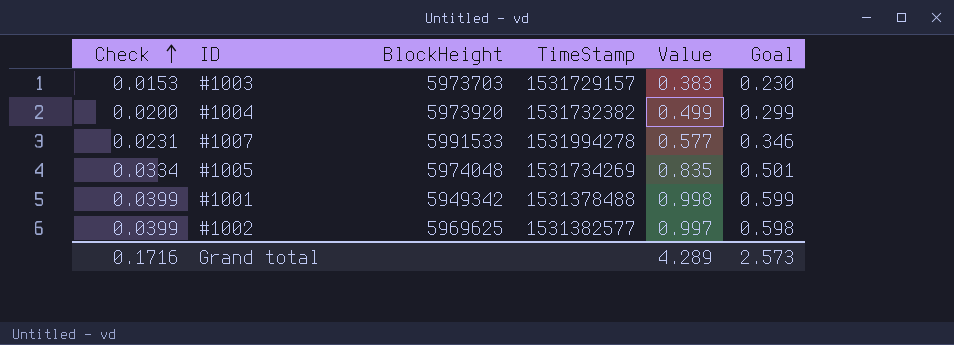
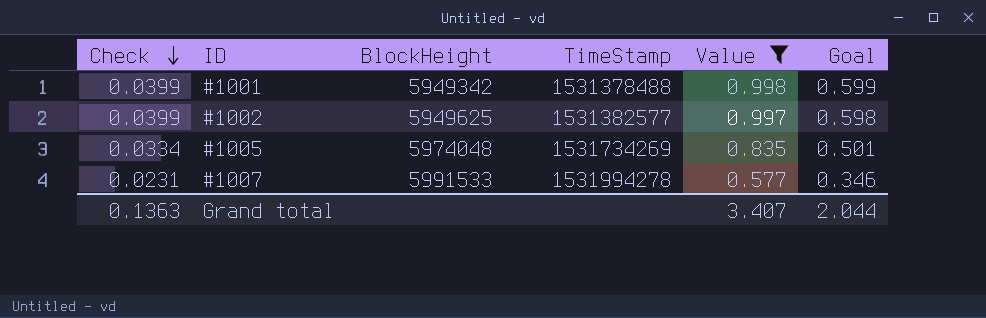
filter: none -> Value >= 0.577
row order: Check ascending -> Check descending
#1002 | BlockHeight: 5969625 -> 5949625
Grand total | Check: 0.1716 -> 0.1363
Grand total | Value: 4.289 -> 3.407
Grand total | Goal: 2.573 -> 2.044

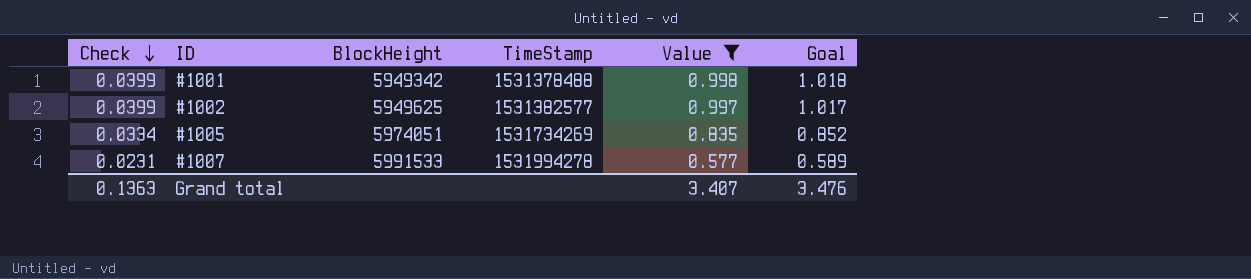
column Goal | formula: [Value] * 0.6 -> [Value] * 1.02
#1005 | BlockHeight: 5974048 -> 5974051
Grand total | Goal: 2.044 -> 3.476

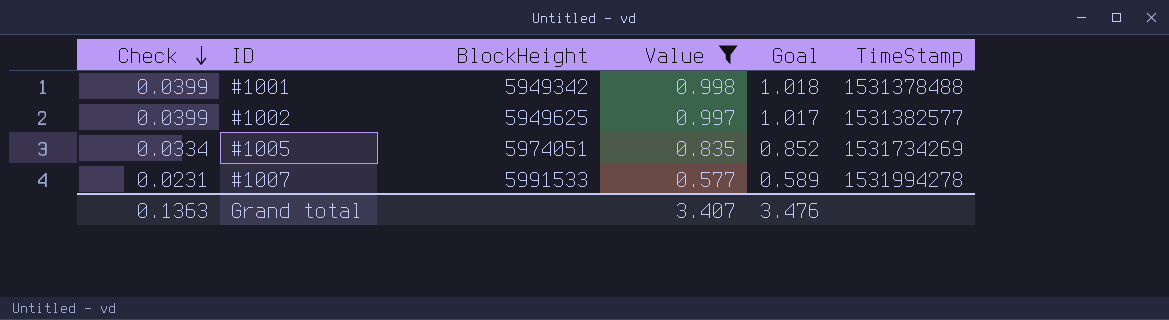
column TimeStamp | position: 4 -> 6

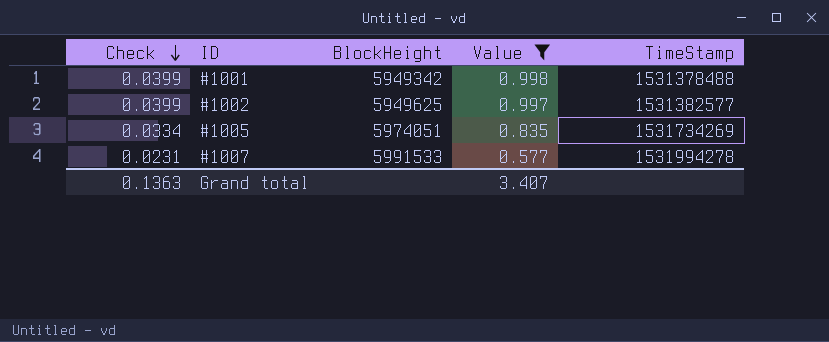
column Goal | formula: [Value] * 1.02 -> none

